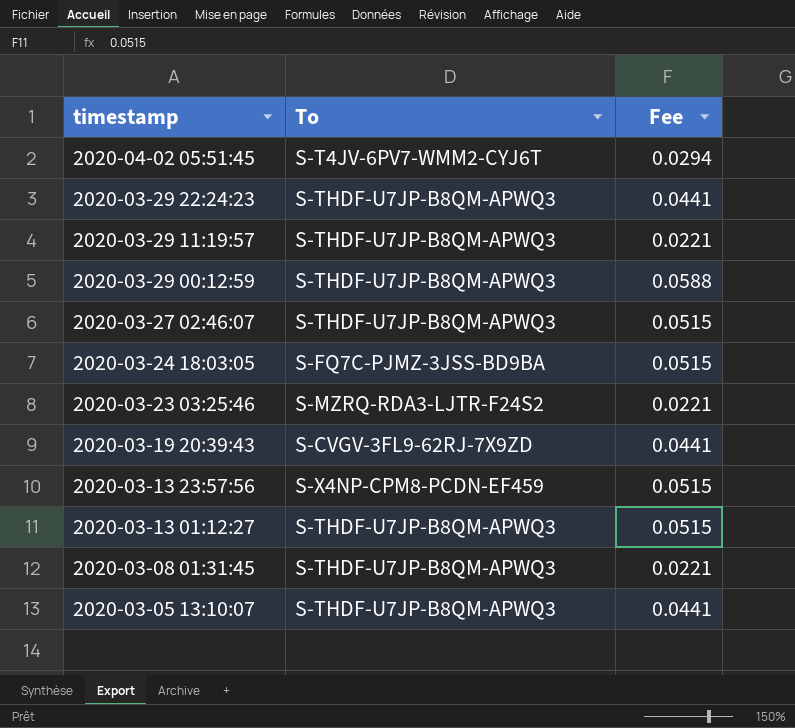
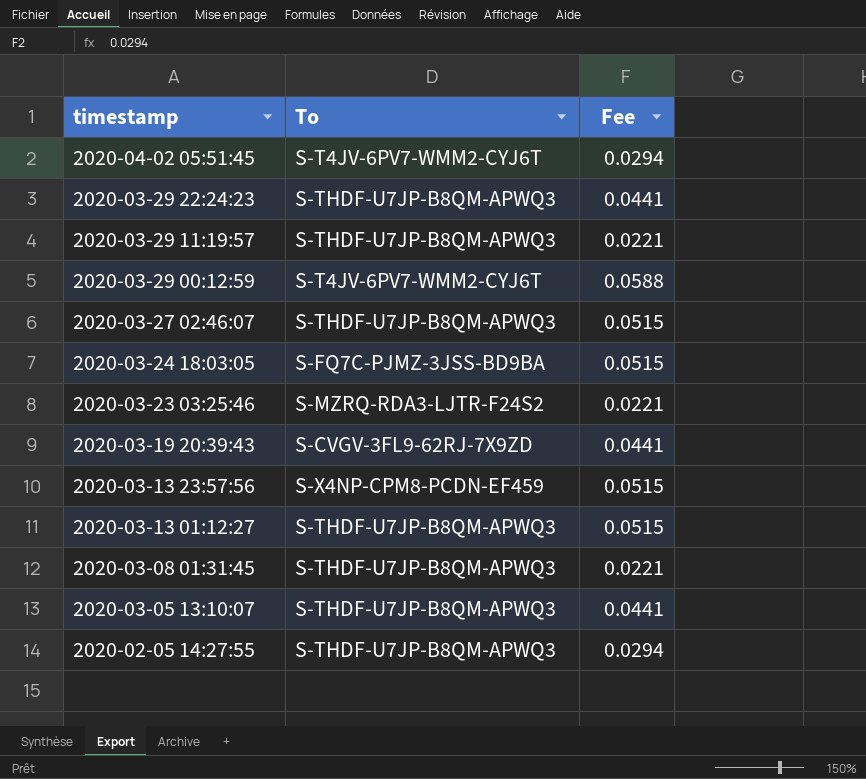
2020-03-29 00:12:59 | To: S-THDF-U7JP-B8QM-APWQ3 -> S-T4JV-6PV7-WMM2-CYJ6T
row 2020-02-05 14:27:55: none -> S-THDF-U7JP-B8QM-APWQ3 | 0.0294

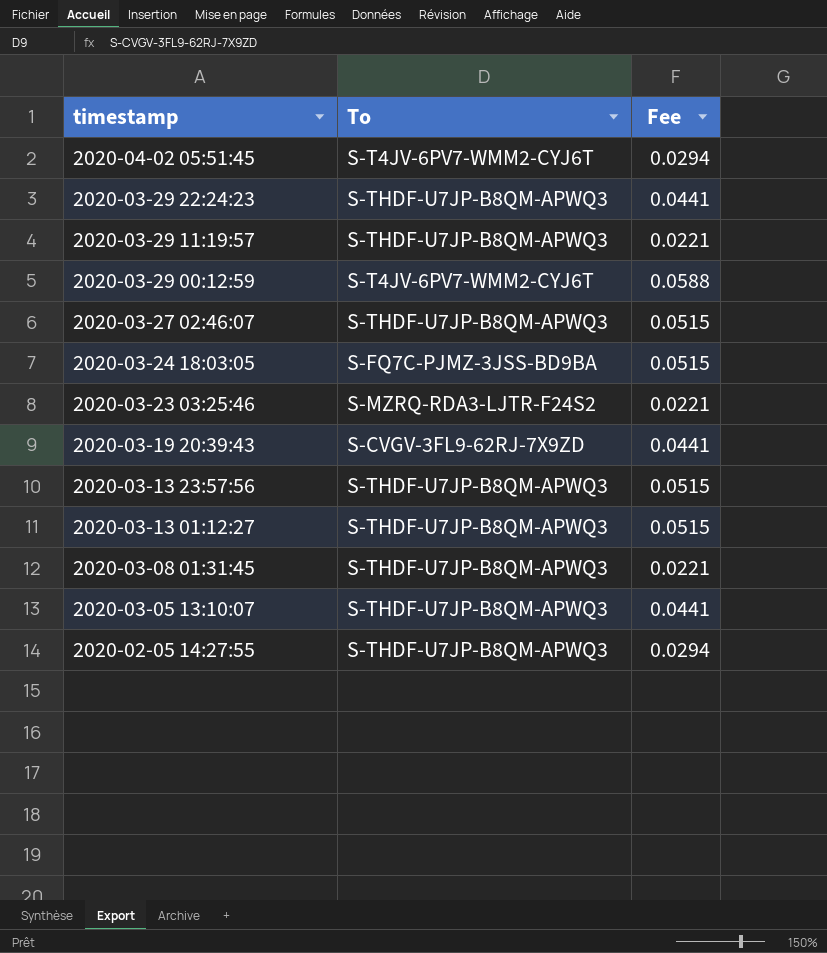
2020-03-13 23:57:56 | To: S-X4NP-CPM8-PCDN-EF459 -> S-THDF-U7JP-B8QM-APWQ3

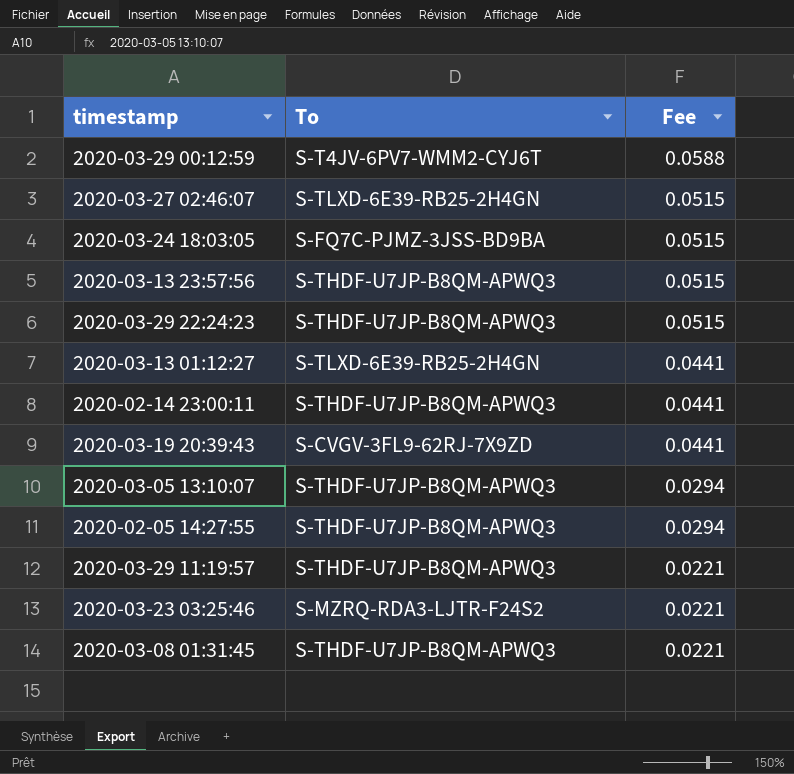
row order: timestamp descending -> Fee descending
row 2020-04-02 05:51:45: S-T4JV-6PV7-WMM2-CYJ6T | 0.0294 -> none
2020-03-27 02:46:07 | To: S-THDF-U7JP-B8QM-APWQ3 -> S-TLXD-6E39-RB25-2H4GN
2020-03-29 22:24:23 | Fee: 0.0441 -> 0.0515
2020-03-13 01:12:27 | To: S-THDF-U7JP-B8QM-APWQ3 -> S-TLXD-6E39-RB25-2H4GN
2020-03-13 01:12:27 | Fee: 0.0515 -> 0.0441
row 2020-02-14 23:00:11: none -> S-THDF-U7JP-B8QM-APWQ3 | 0.0441
2020-03-05 13:10:07 | Fee: 0.0441 -> 0.0294

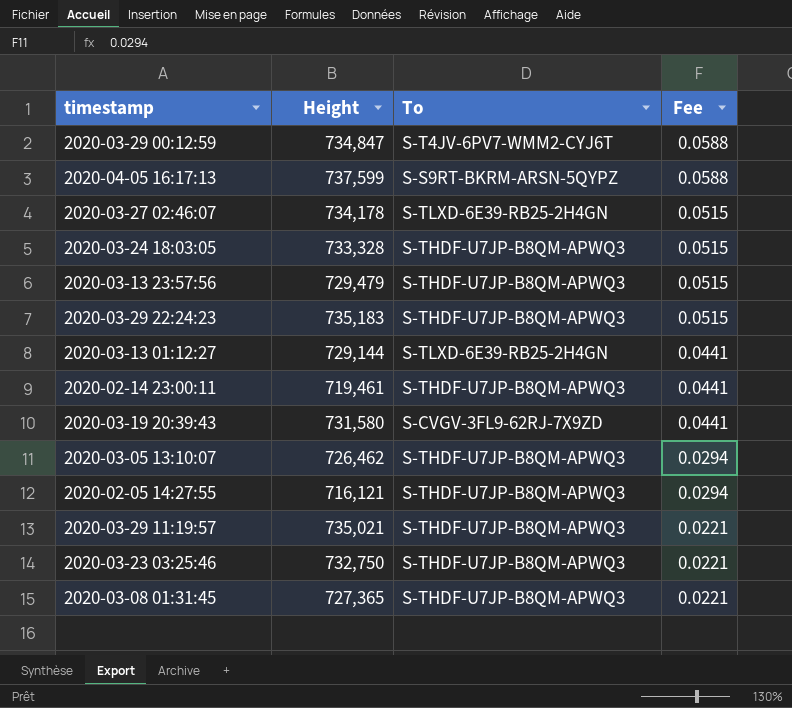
column Height | position: none -> 2
row 2020-04-05 16:17:13: none -> 737,599 | S-S9RT-BKRM-ARSN-5QYPZ | 0.0588
2020-03-24 18:03:05 | To: S-FQ7C-PJMZ-3JSS-BD9BA -> S-THDF-U7JP-B8QM-APWQ3
2020-03-23 03:25:46 | To: S-MZRQ-RDA3-LJTR-F24S2 -> S-THDF-U7JP-B8QM-APWQ3

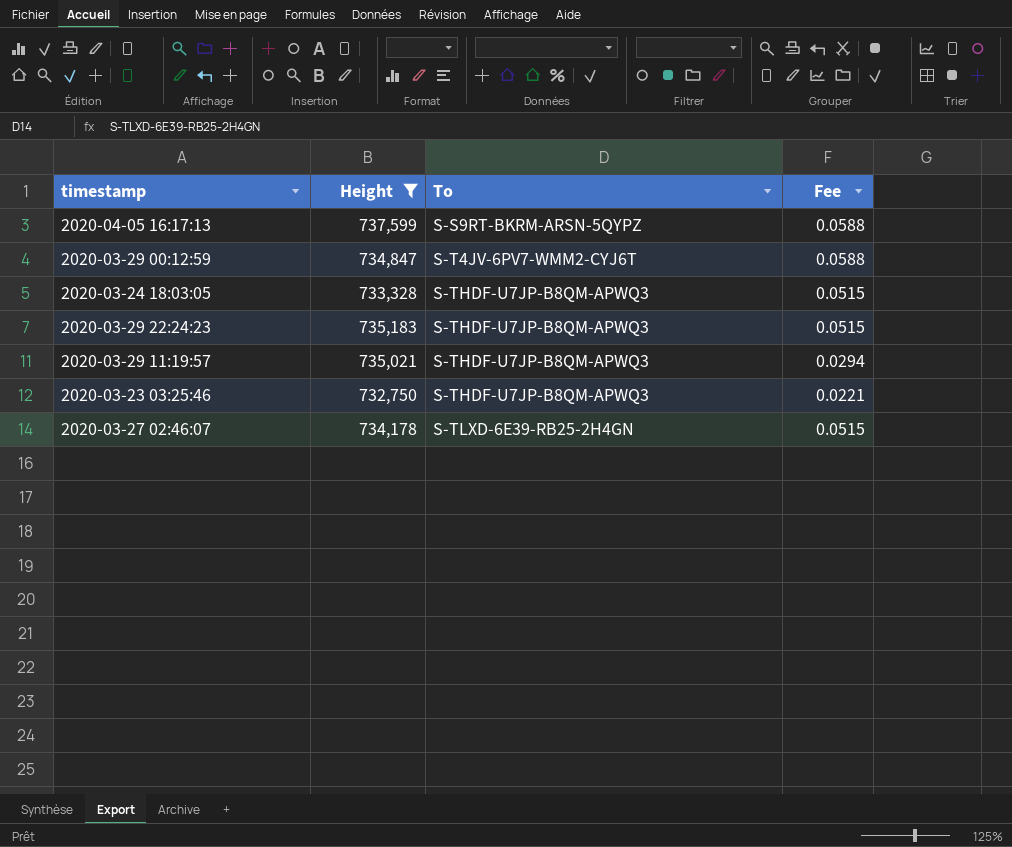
filter: none -> Height >= 732,750
row order: Fee descending -> To ascending
2020-03-29 11:19:57 | Fee: 0.0221 -> 0.0294

